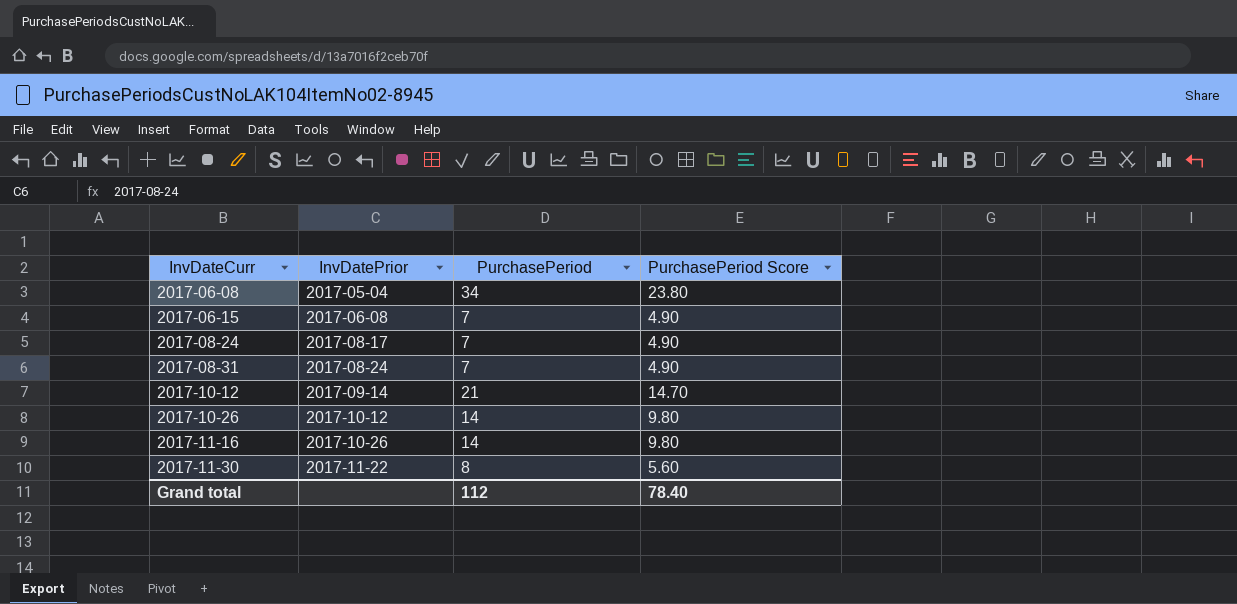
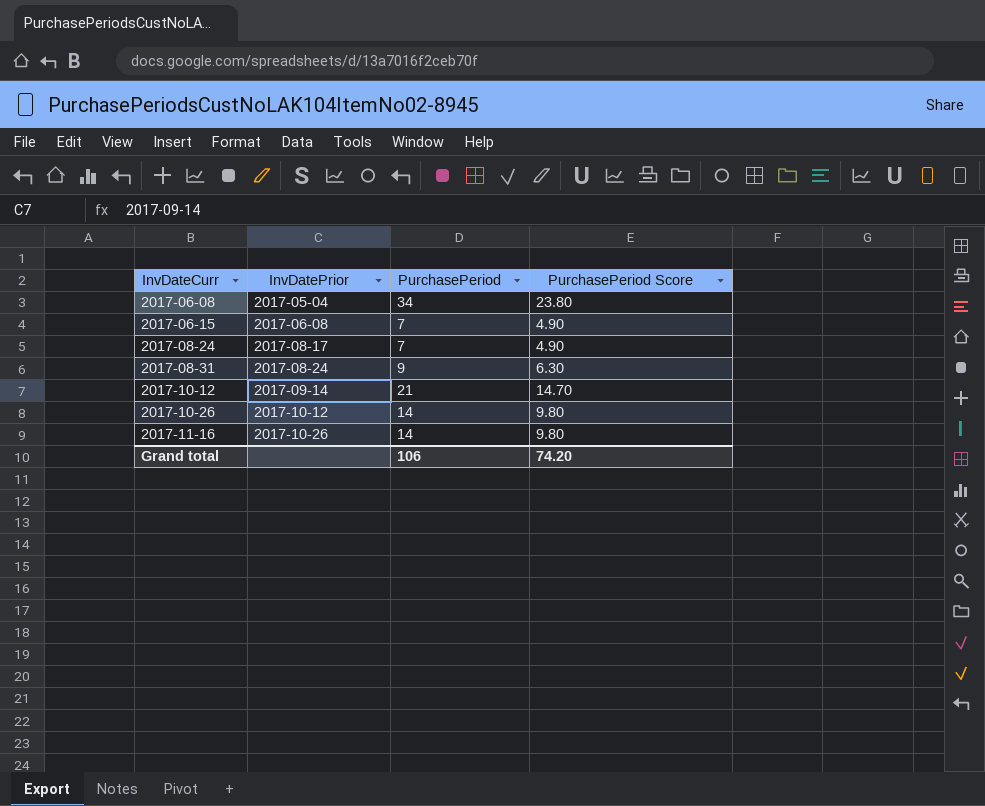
row 2017-11-30: 2017-11-22 | 8 | 5.60 -> none
2017-08-31 | PurchasePeriod: 7 -> 9
2017-08-31 | PurchasePeriod Score: 4.90 -> 6.30
Grand total | PurchasePeriod: 112 -> 106
Grand total | PurchasePeriod Score: 78.40 -> 74.20

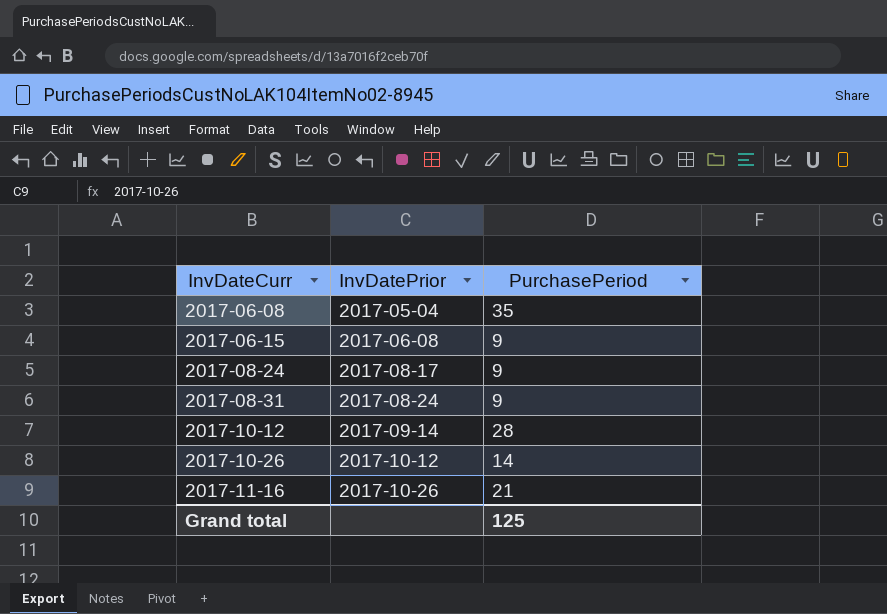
column PurchasePeriod Score | formula: [PurchasePeriod] * 0.7 -> none
2017-06-08 | PurchasePeriod: 34 -> 35
2017-06-15 | PurchasePeriod: 7 -> 9
2017-08-24 | PurchasePeriod: 7 -> 9
2017-10-12 | PurchasePeriod: 21 -> 28
2017-11-16 | PurchasePeriod: 14 -> 21
Grand total | PurchasePeriod: 106 -> 125

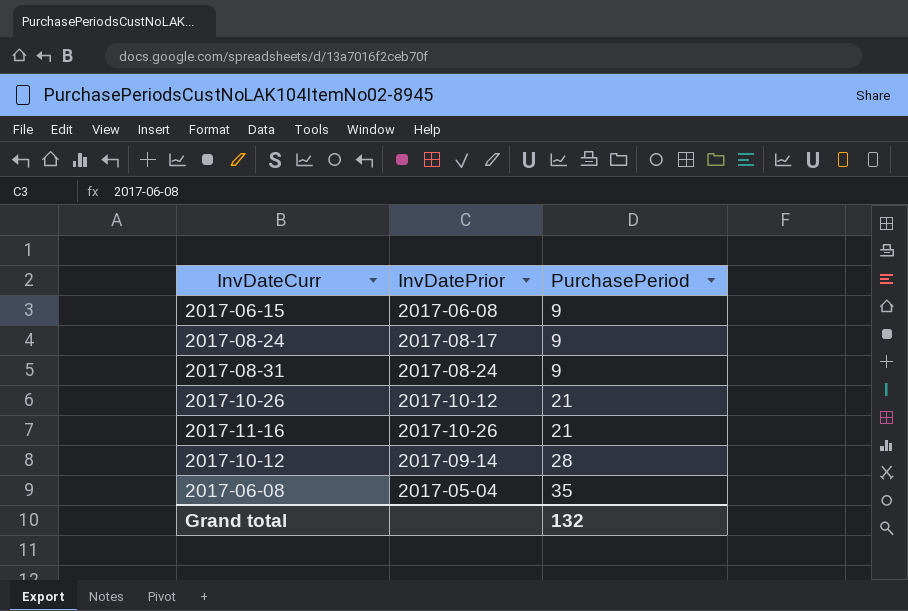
row order: InvDateCurr ascending -> PurchasePeriod ascending
2017-10-26 | PurchasePeriod: 14 -> 21
Grand total | PurchasePeriod: 125 -> 132

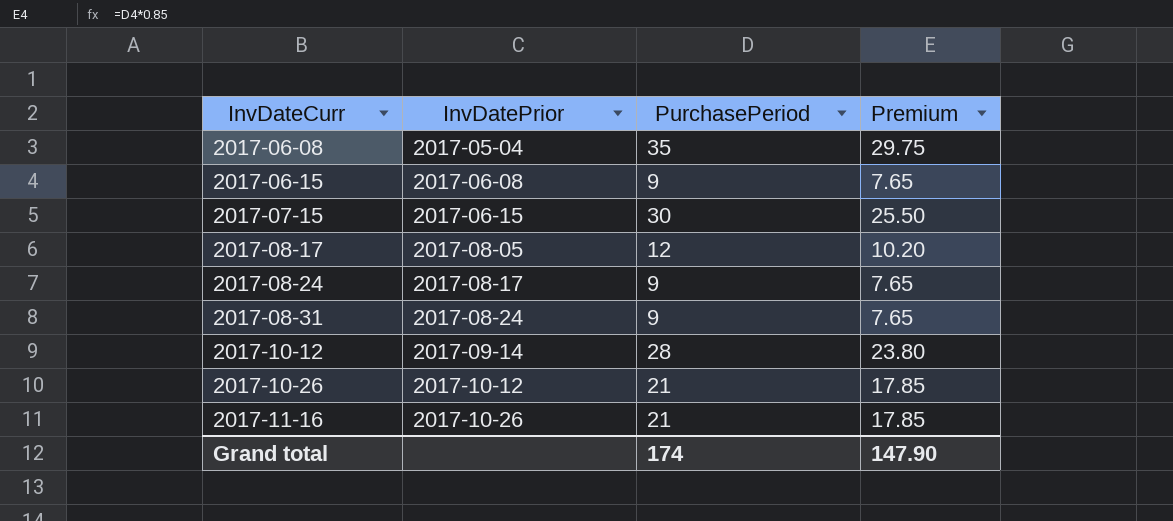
row order: PurchasePeriod ascending -> InvDateCurr ascending
column Premium | formula: none -> [PurchasePeriod] * 0.85
row 2017-07-15: none -> 2017-06-15 | 30 | 25.50
row 2017-08-17: none -> 2017-08-05 | 12 | 10.20
Grand total | PurchasePeriod: 132 -> 174

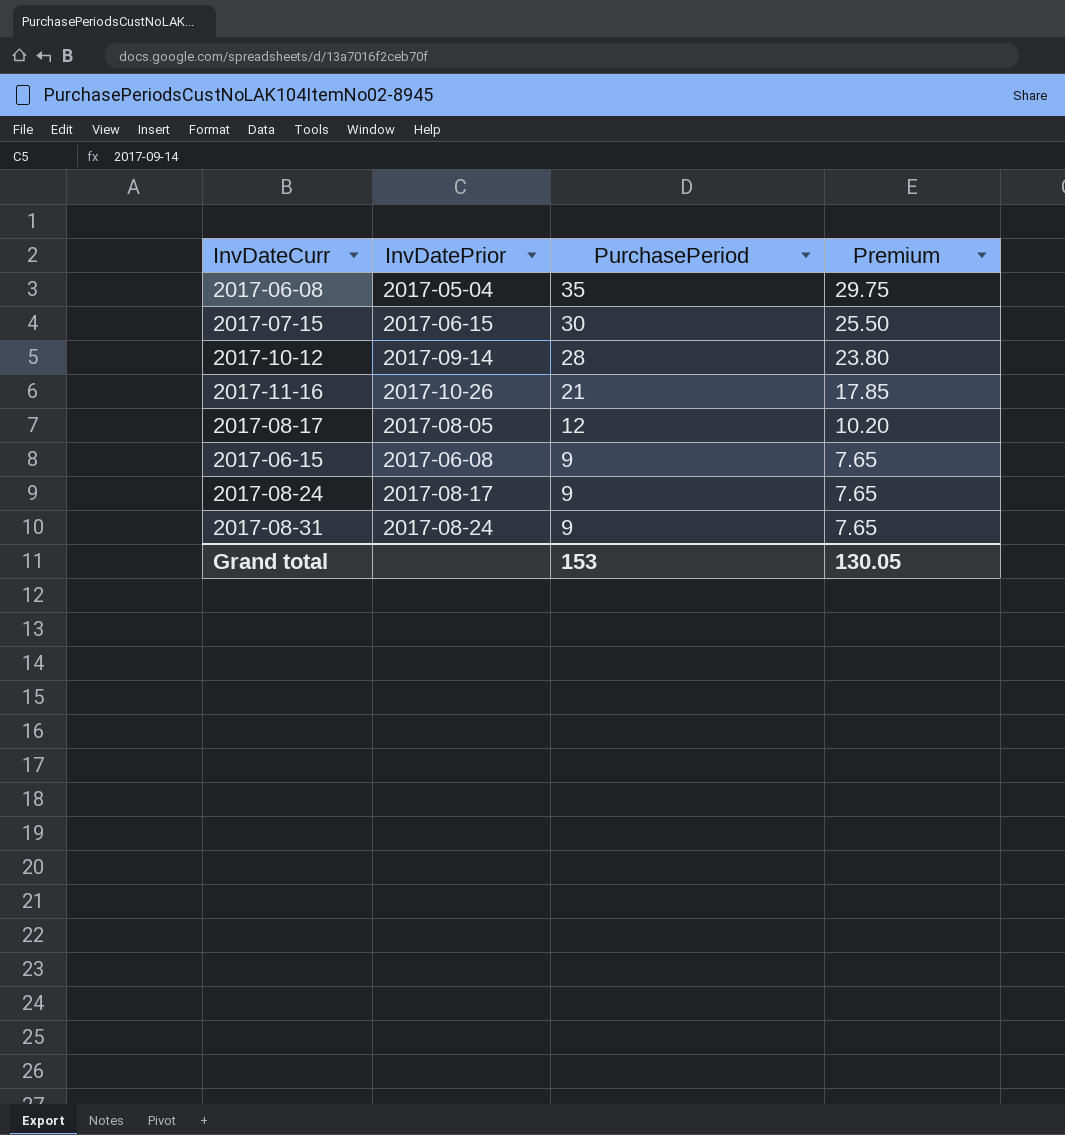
row order: InvDateCurr ascending -> PurchasePeriod descending
row 2017-10-26: 2017-10-12 | 21 | 17.85 -> none
Grand total | PurchasePeriod: 174 -> 153
Grand total | Premium: 147.90 -> 130.05

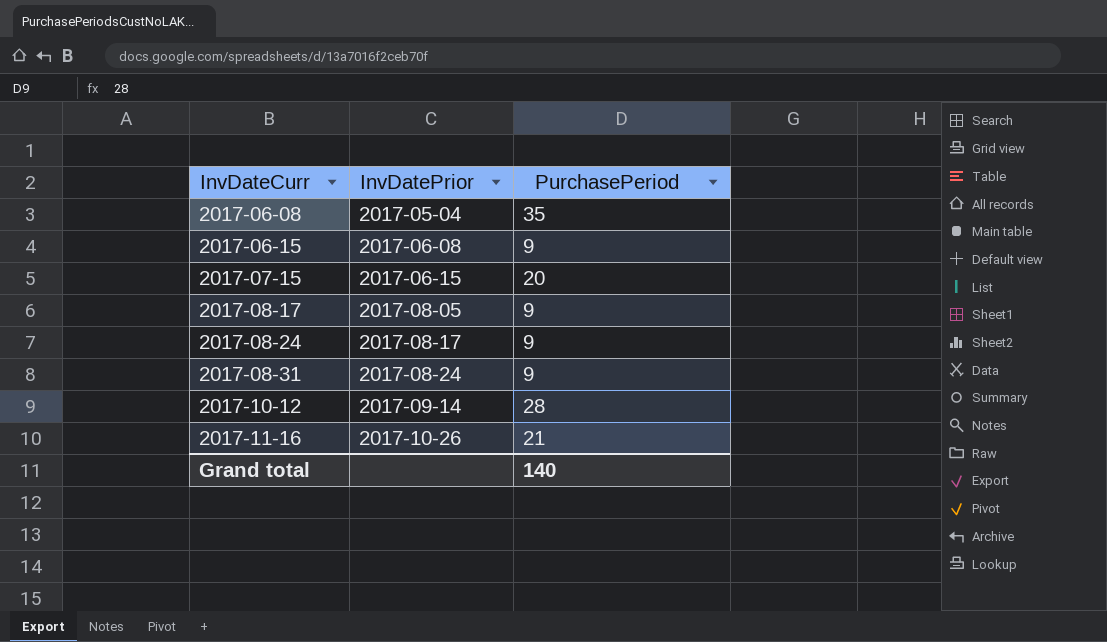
row order: PurchasePeriod descending -> InvDateCurr ascending
column Premium | formula: [PurchasePeriod] * 0.85 -> none
2017-07-15 | PurchasePeriod: 30 -> 20
2017-08-17 | PurchasePeriod: 12 -> 9
Grand total | PurchasePeriod: 153 -> 140

